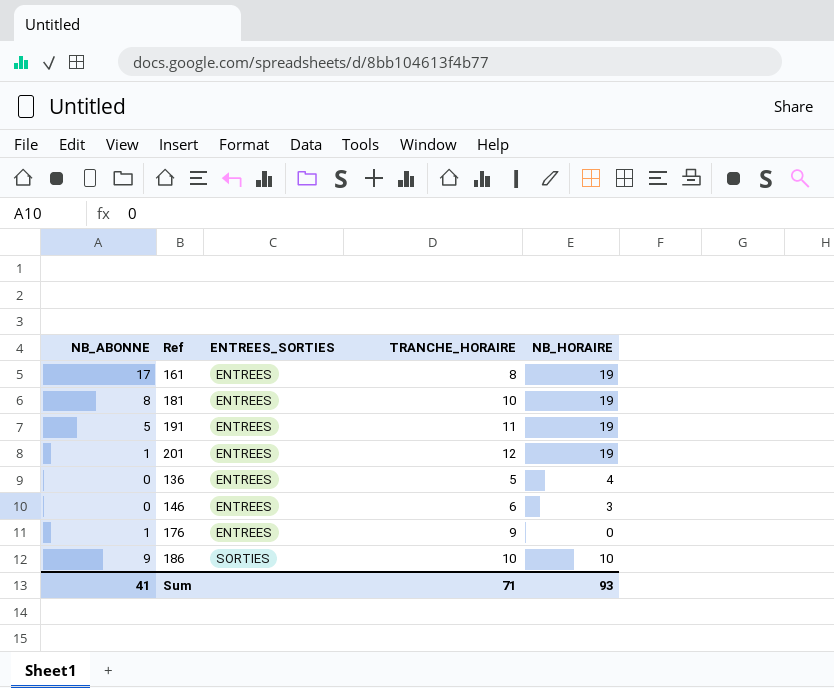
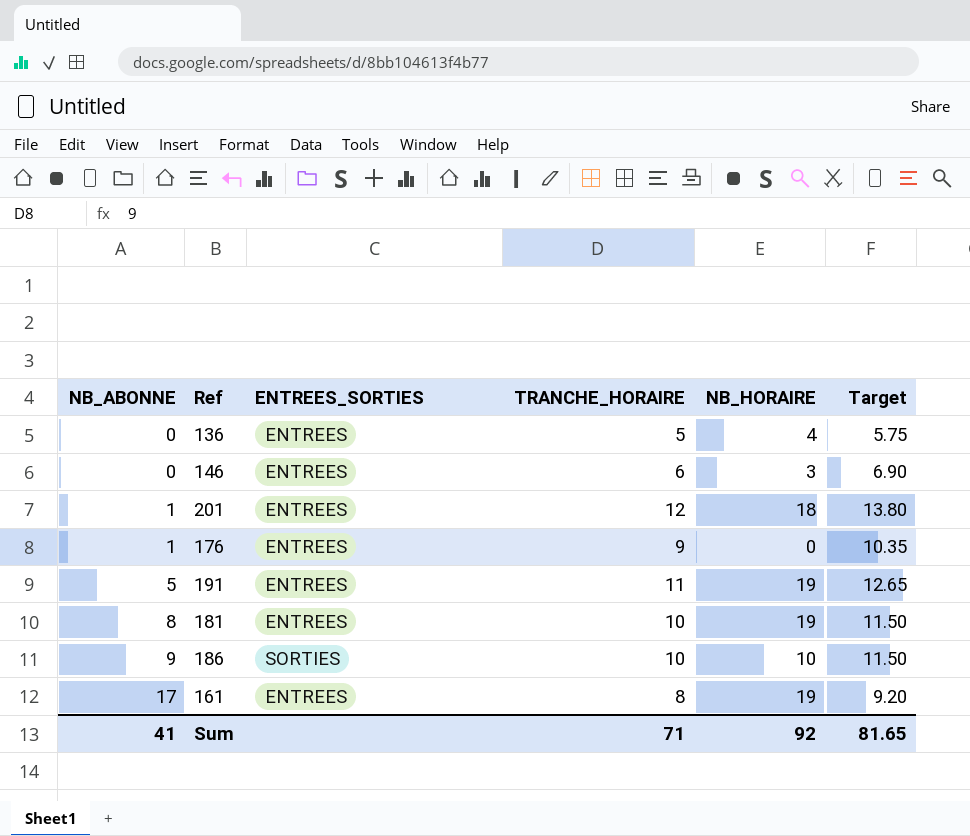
row order: ENTREES_SORTIES ascending -> NB_ABONNE ascending
column Target | formula: none -> [TRANCHE_HORAIRE] * 1.15
201 | NB_HORAIRE: 19 -> 18
Sum | NB_HORAIRE: 93 -> 92

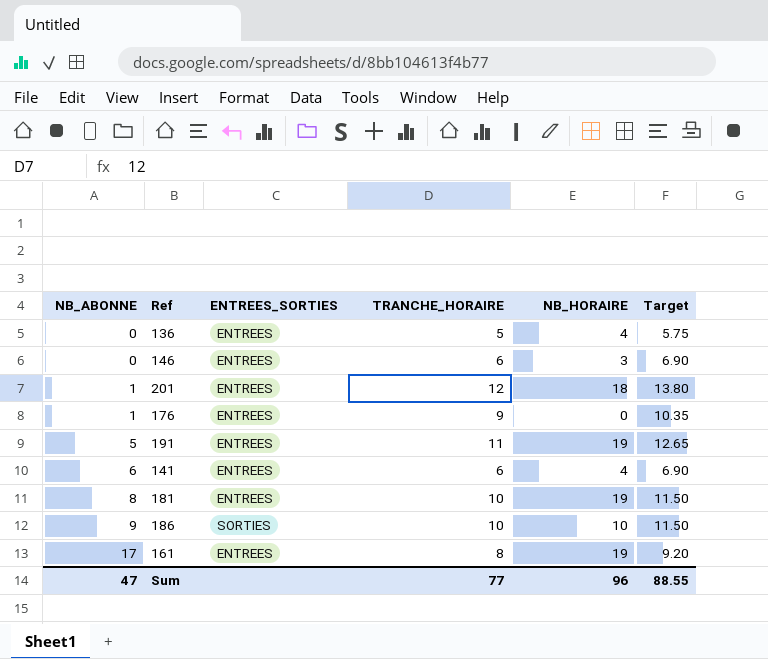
row 141: none -> 6 | ENTREES | 6 | 4 | 6.90
Sum | NB_ABONNE: 41 -> 47
Sum | TRANCHE_HORAIRE: 71 -> 77
Sum | NB_HORAIRE: 92 -> 96
Sum | Target: 81.65 -> 88.55

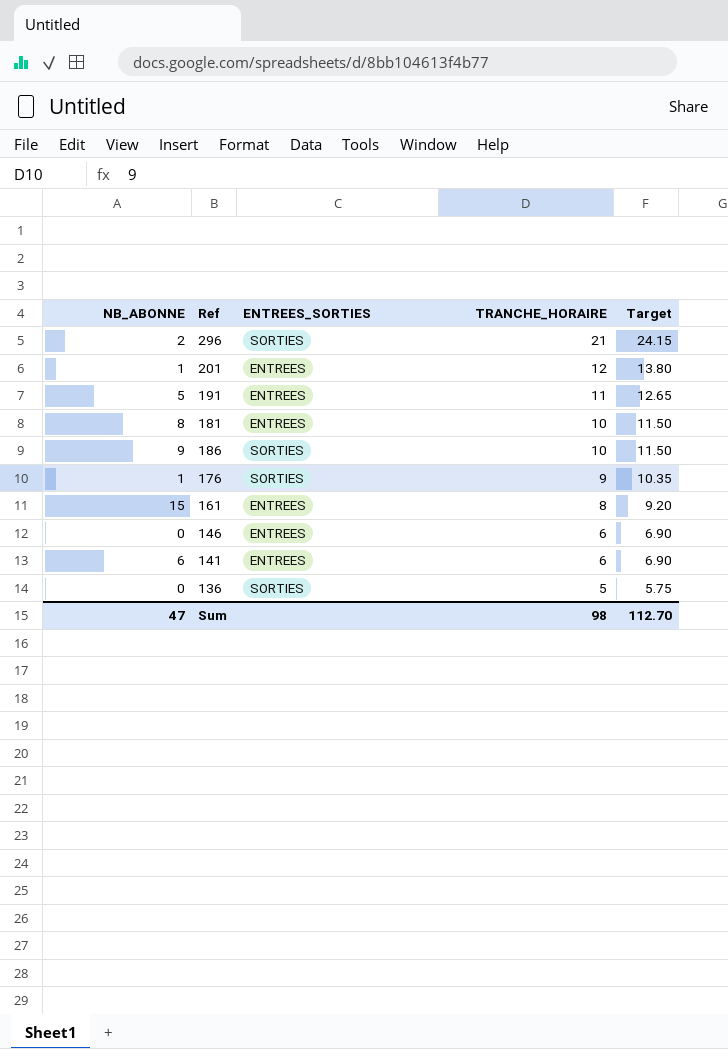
row order: NB_ABONNE ascending -> TRANCHE_HORAIRE descending
column NB_HORAIRE | position: 5 -> none
row 296: none -> 2 | SORTIES | 21 | 24.15
176 | ENTREES_SORTIES: ENTREES -> SORTIES
161 | NB_ABONNE: 17 -> 15
136 | ENTREES_SORTIES: ENTREES -> SORTIES
Sum | TRANCHE_HORAIRE: 77 -> 98
Sum | Target: 88.55 -> 112.70

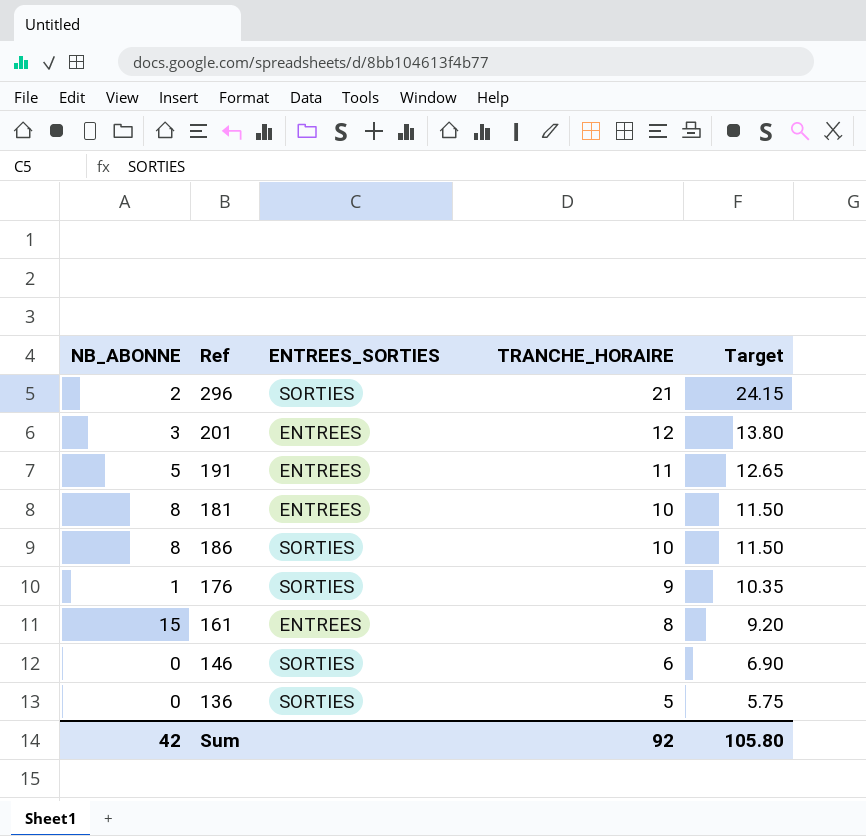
row 141: 6 | ENTREES | 6 | 6.90 -> none
201 | NB_ABONNE: 1 -> 3
186 | NB_ABONNE: 9 -> 8
146 | ENTREES_SORTIES: ENTREES -> SORTIES
Sum | NB_ABONNE: 47 -> 42
Sum | TRANCHE_HORAIRE: 98 -> 92
Sum | Target: 112.70 -> 105.80

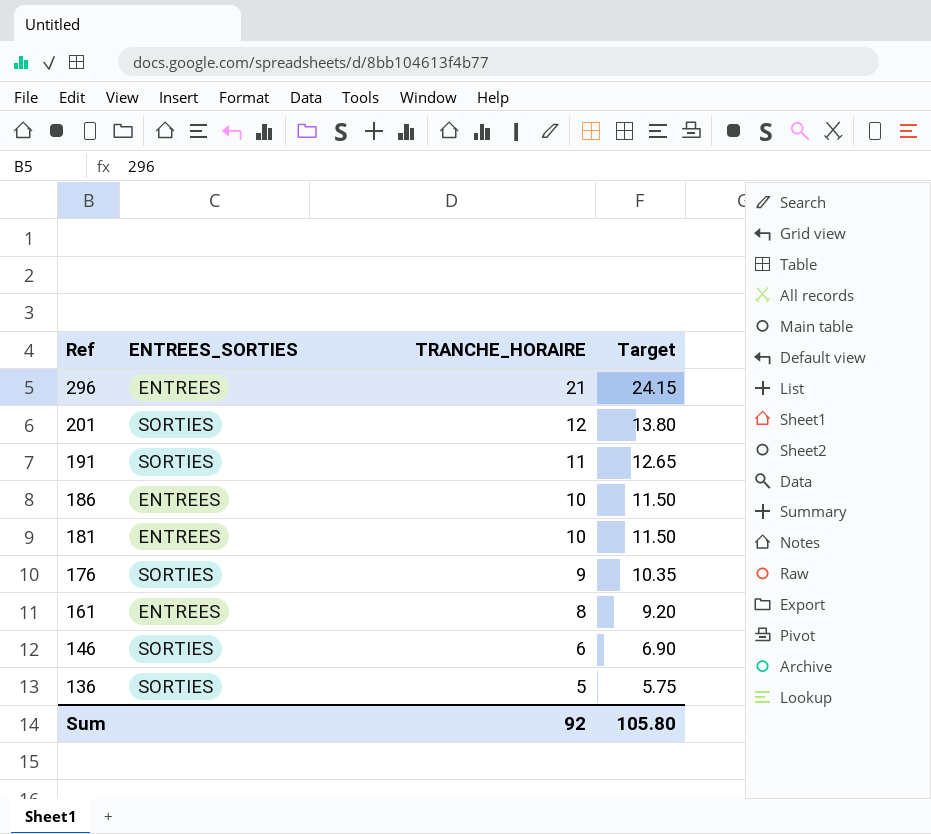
row order: TRANCHE_HORAIRE descending -> Ref descending
column NB_ABONNE | position: 1 -> none
296 | ENTREES_SORTIES: SORTIES -> ENTREES
201 | ENTREES_SORTIES: ENTREES -> SORTIES
191 | ENTREES_SORTIES: ENTREES -> SORTIES
186 | ENTREES_SORTIES: SORTIES -> ENTREES

